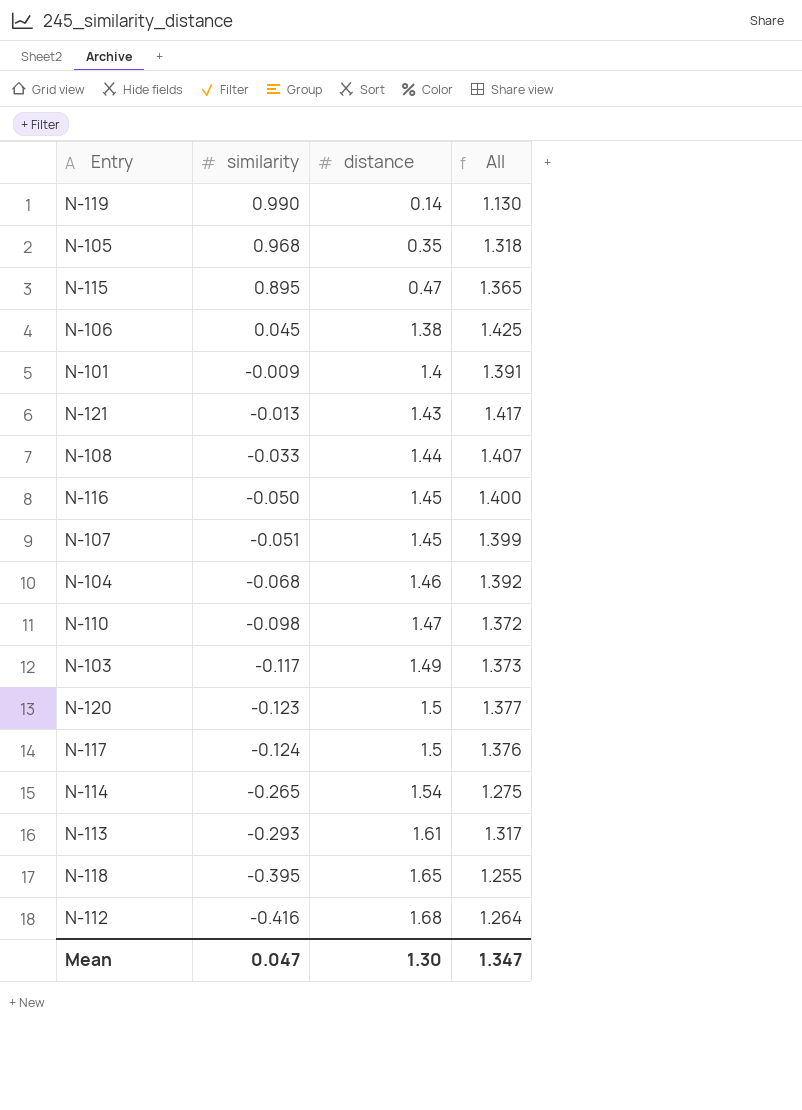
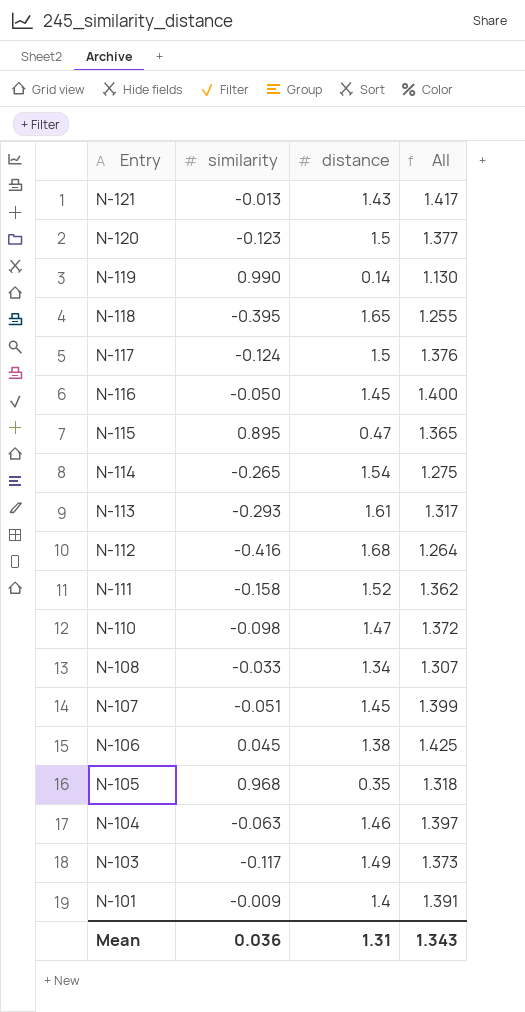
row order: similarity descending -> Entry descending
row N-111: none -> -0.158 | 1.52 | 1.362
N-108 | distance: 1.44 -> 1.34
N-108 | All: 1.407 -> 1.307
N-104 | similarity: -0.068 -> -0.063
N-104 | All: 1.392 -> 1.397
Mean | similarity: 0.047 -> 0.036
Mean | distance: 1.30 -> 1.31
Mean | All: 1.347 -> 1.343

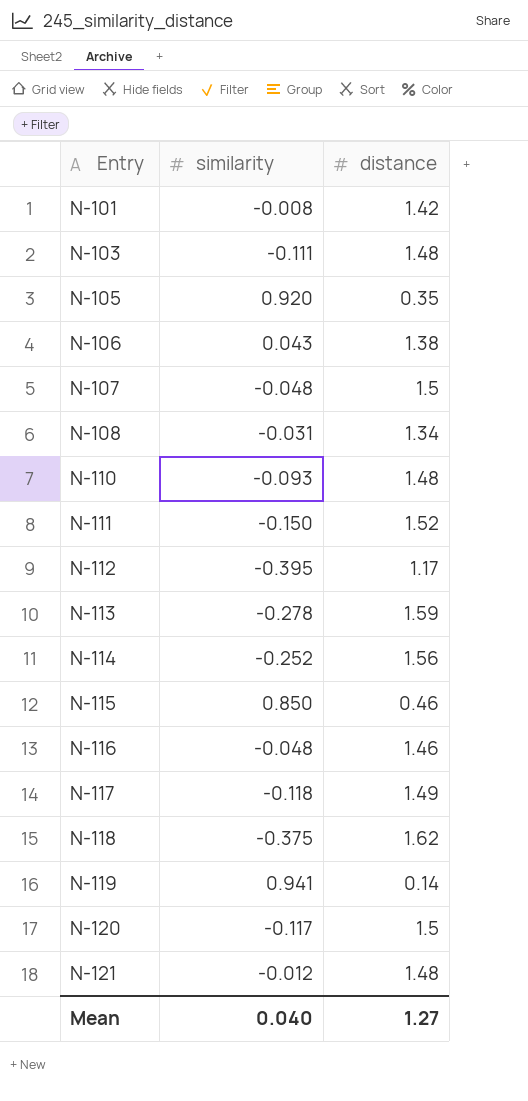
row order: Entry descending -> Entry ascending
column All | formula: [similarity] + [distance] -> none
row N-104: -0.063 | 1.46 | 1.397 -> none
N-101 | similarity: -0.009 -> -0.008
N-101 | distance: 1.4 -> 1.42
N-103 | similarity: -0.117 -> -0.111
N-103 | distance: 1.49 -> 1.48
N-105 | similarity: 0.968 -> 0.920
N-106 | similarity: 0.045 -> 0.043
N-107 | similarity: -0.051 -> -0.048
N-107 | distance: 1.45 -> 1.5
N-108 | similarity: -0.033 -> -0.031
N-110 | similarity: -0.098 -> -0.093
N-110 | distance: 1.47 -> 1.48
N-111 | similarity: -0.158 -> -0.150
N-112 | similarity: -0.416 -> -0.395
N-112 | distance: 1.68 -> 1.17
N-113 | similarity: -0.293 -> -0.278
N-113 | distance: 1.61 -> 1.59
N-114 | similarity: -0.265 -> -0.252
N-114 | distance: 1.54 -> 1.56
N-115 | similarity: 0.895 -> 0.850
N-115 | distance: 0.47 -> 0.46
N-116 | similarity: -0.050 -> -0.048
N-116 | distance: 1.45 -> 1.46
N-117 | similarity: -0.124 -> -0.118
N-117 | distance: 1.5 -> 1.49
N-118 | similarity: -0.395 -> -0.375
N-118 | distance: 1.65 -> 1.62
N-119 | similarity: 0.990 -> 0.941
N-120 | similarity: -0.123 -> -0.117
N-121 | similarity: -0.013 -> -0.012
N-121 | distance: 1.43 -> 1.48
Mean | similarity: 0.036 -> 0.040
Mean | distance: 1.31 -> 1.27

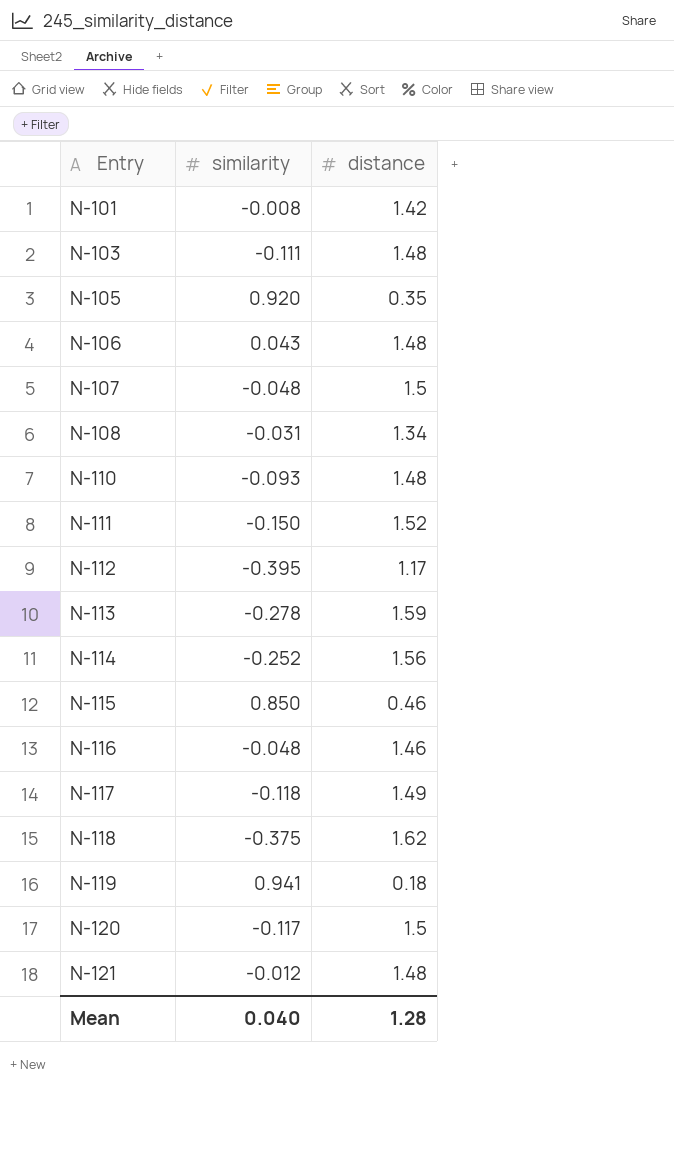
N-106 | distance: 1.38 -> 1.48
N-119 | distance: 0.14 -> 0.18
Mean | distance: 1.27 -> 1.28

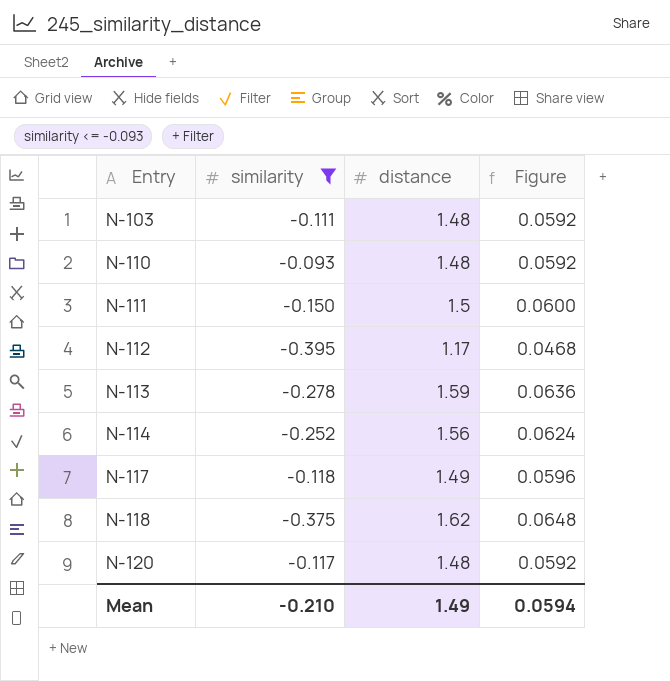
filter: none -> similarity <= -0.093
column Figure | formula: none -> [distance] * 0.04
N-111 | distance: 1.52 -> 1.5
N-120 | distance: 1.5 -> 1.48
Mean | similarity: 0.040 -> -0.210
Mean | distance: 1.28 -> 1.49

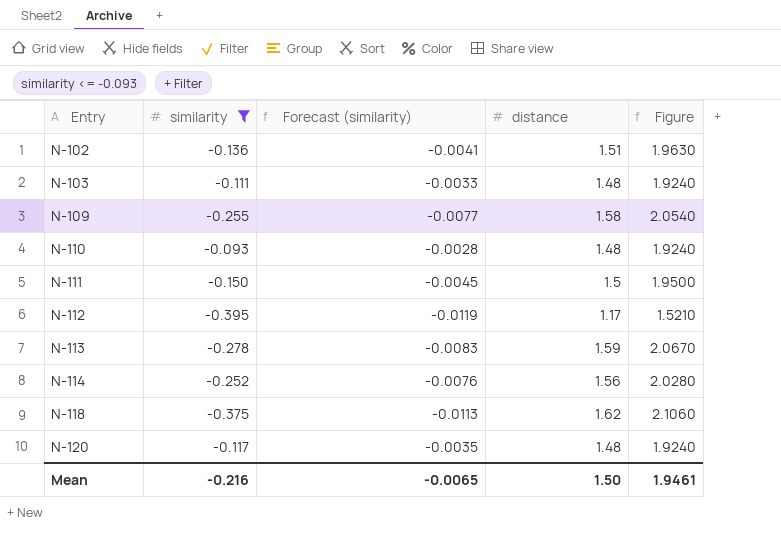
column Forecast (similarity) | formula: none -> [similarity] * 0.03
column Figure | formula: [distance] * 0.04 -> [distance] * 1.3
row N-117: -0.118 | 1.49 | 0.0596 -> none
row N-102: none -> -0.136 | -0.0041 | 1.51 | 1.9630
row N-109: none -> -0.255 | -0.0077 | 1.58 | 2.0540
Mean | similarity: -0.210 -> -0.216
Mean | distance: 1.49 -> 1.50
Mean | Figure: 0.0594 -> 1.9461

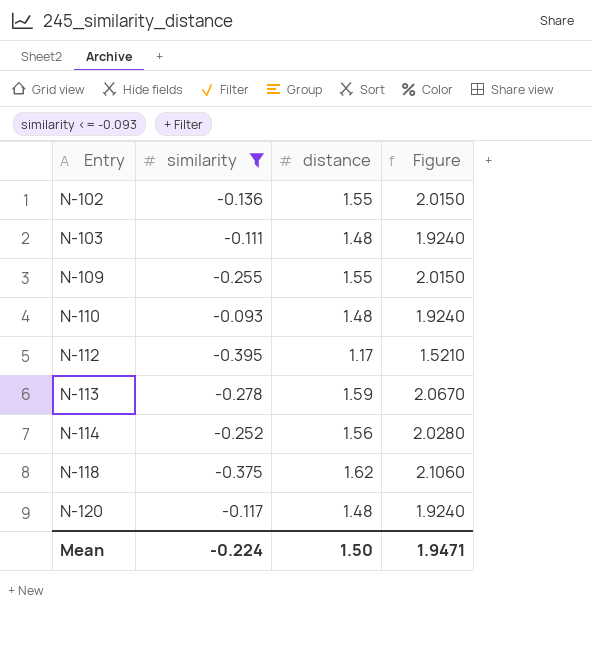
column Forecast (similarity) | formula: [similarity] * 0.03 -> none
row N-111: -0.150 | -0.0045 | 1.5 | 1.9500 -> none
N-102 | distance: 1.51 -> 1.55
N-102 | Figure: 1.9630 -> 2.0150
N-109 | distance: 1.58 -> 1.55
N-109 | Figure: 2.0540 -> 2.0150
Mean | similarity: -0.216 -> -0.224
Mean | Figure: 1.9461 -> 1.9471

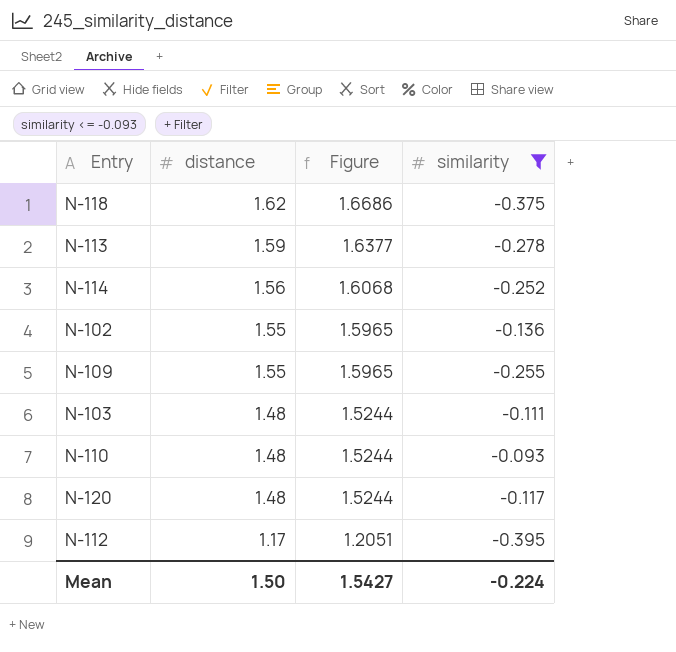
row order: Entry ascending -> distance descending
column Figure | formula: [distance] * 1.3 -> [distance] * 1.03
column similarity | position: 2 -> 4
Mean | Figure: 1.9471 -> 1.5427

